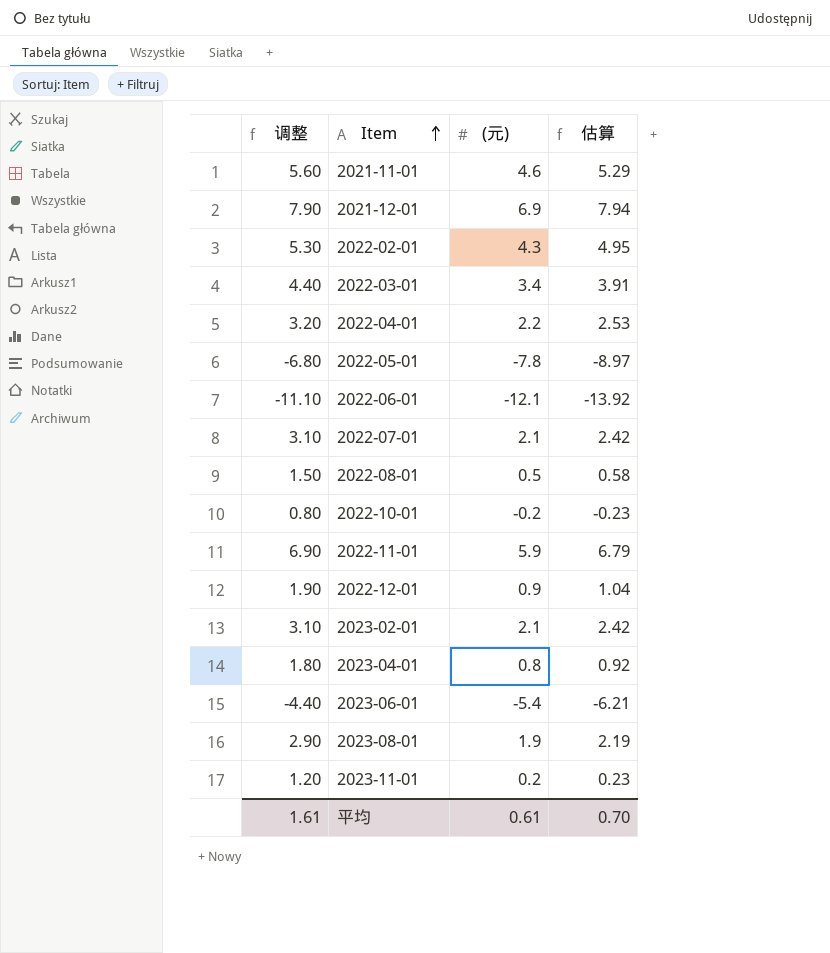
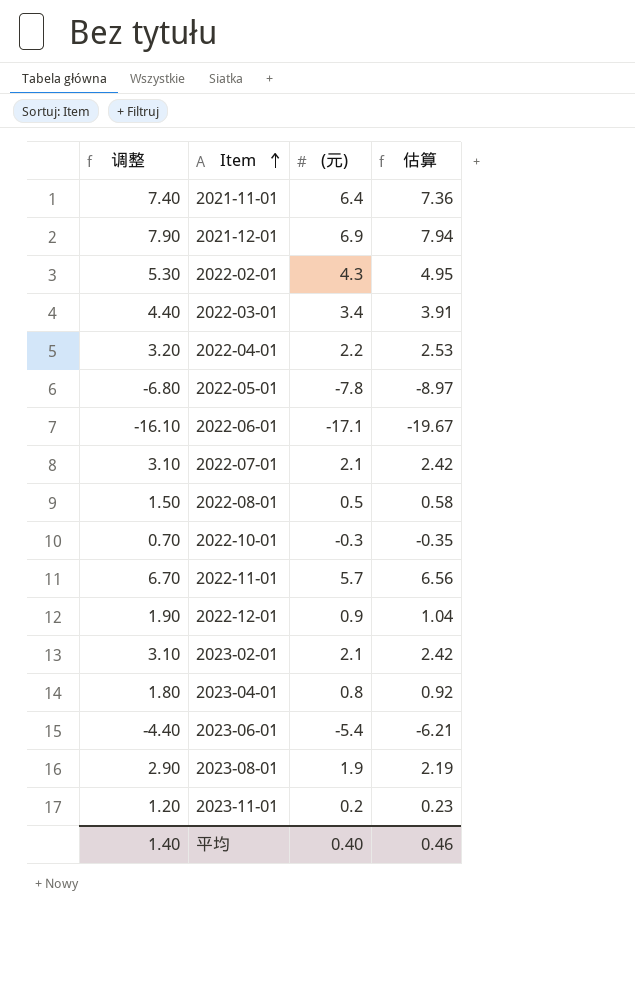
2021-11-01 | 调整: 5.60 -> 7.40
2021-11-01 | (元): 4.6 -> 6.4
2021-11-01 | 估算: 5.29 -> 7.36
2022-06-01 | 调整: -11.10 -> -16.10
2022-06-01 | (元): -12.1 -> -17.1
2022-06-01 | 估算: -13.92 -> -19.67
2022-10-01 | 调整: 0.80 -> 0.70
2022-10-01 | (元): -0.2 -> -0.3
2022-10-01 | 估算: -0.23 -> -0.35
2022-11-01 | 调整: 6.90 -> 6.70
2022-11-01 | (元): 5.9 -> 5.7
2022-11-01 | 估算: 6.79 -> 6.56
平均 | 调整: 1.61 -> 1.40
平均 | (元): 0.61 -> 0.40
平均 | 估算: 0.70 -> 0.46

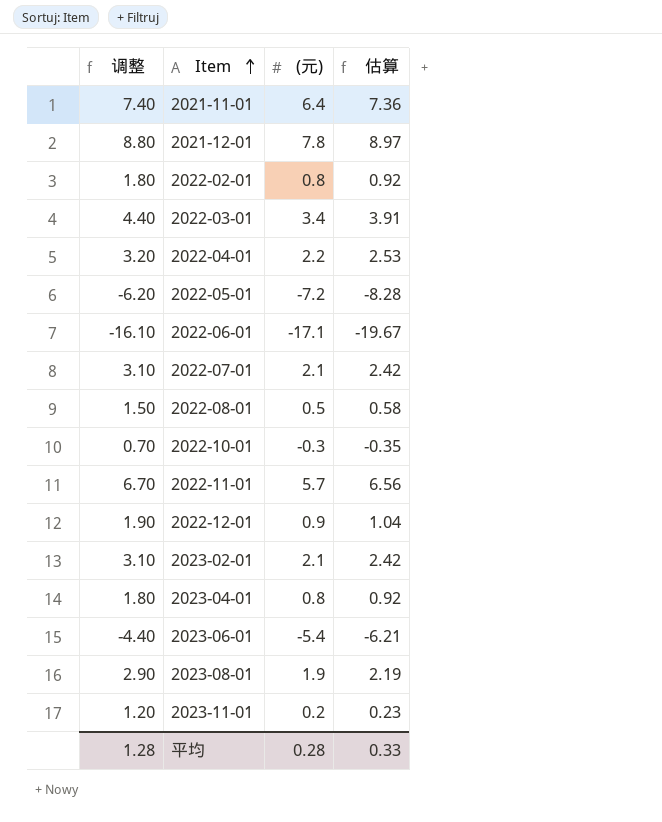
2021-12-01 | 调整: 7.90 -> 8.80
2021-12-01 | (元): 6.9 -> 7.8
2021-12-01 | 估算: 7.94 -> 8.97
2022-02-01 | 调整: 5.30 -> 1.80
2022-02-01 | (元): 4.3 -> 0.8
2022-02-01 | 估算: 4.95 -> 0.92
2022-05-01 | 调整: -6.80 -> -6.20
2022-05-01 | (元): -7.8 -> -7.2
2022-05-01 | 估算: -8.97 -> -8.28
平均 | 调整: 1.40 -> 1.28
平均 | (元): 0.40 -> 0.28
平均 | 估算: 0.46 -> 0.33

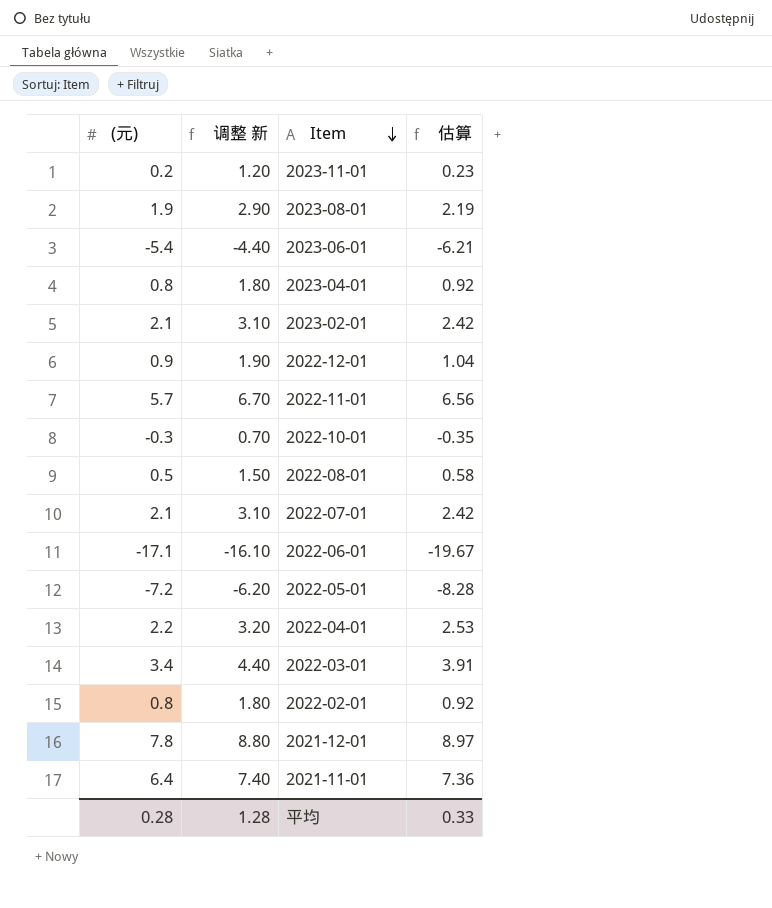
row order: Item ascending -> Item descending
column (元) | position: 3 -> 1
column name: 调整 -> 调整 新

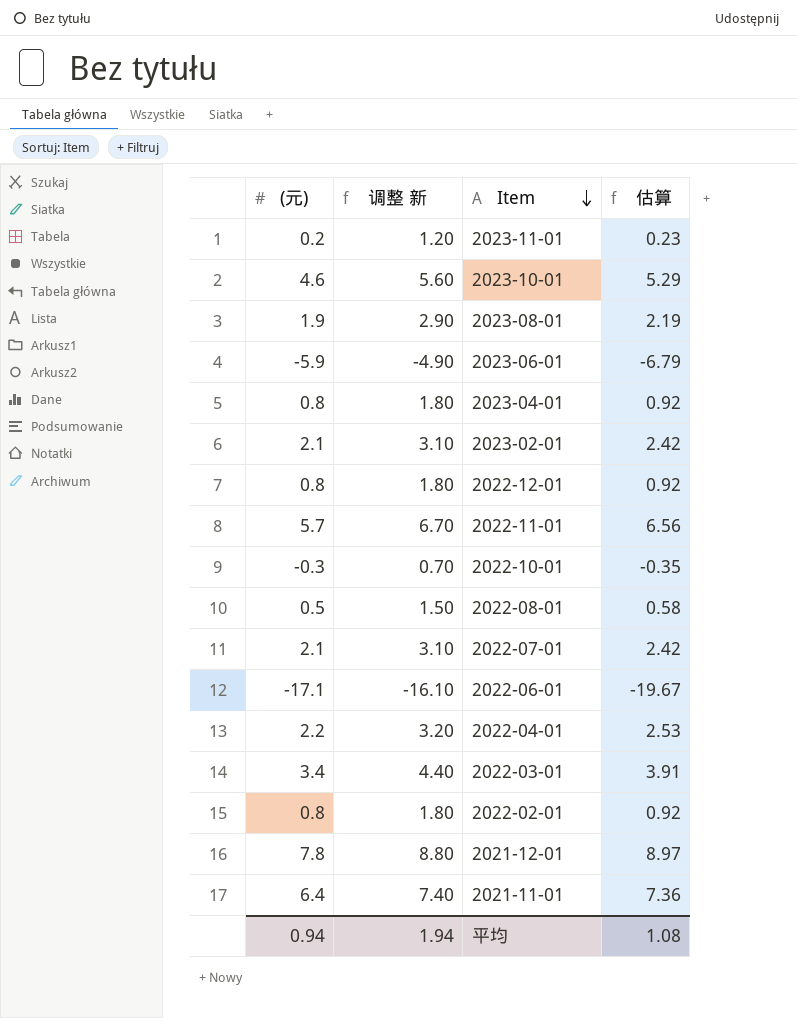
row 2022-05-01: -7.2 | -6.20 | -8.28 -> none
row 2023-10-01: none -> 4.6 | 5.60 | 5.29
2023-06-01 | (元): -5.4 -> -5.9
2023-06-01 | 调整 新: -4.40 -> -4.90
2023-06-01 | 估算: -6.21 -> -6.79
2022-12-01 | (元): 0.9 -> 0.8
2022-12-01 | 调整 新: 1.90 -> 1.80
2022-12-01 | 估算: 1.04 -> 0.92
平均 | (元): 0.28 -> 0.94
平均 | 调整 新: 1.28 -> 1.94
平均 | 估算: 0.33 -> 1.08

